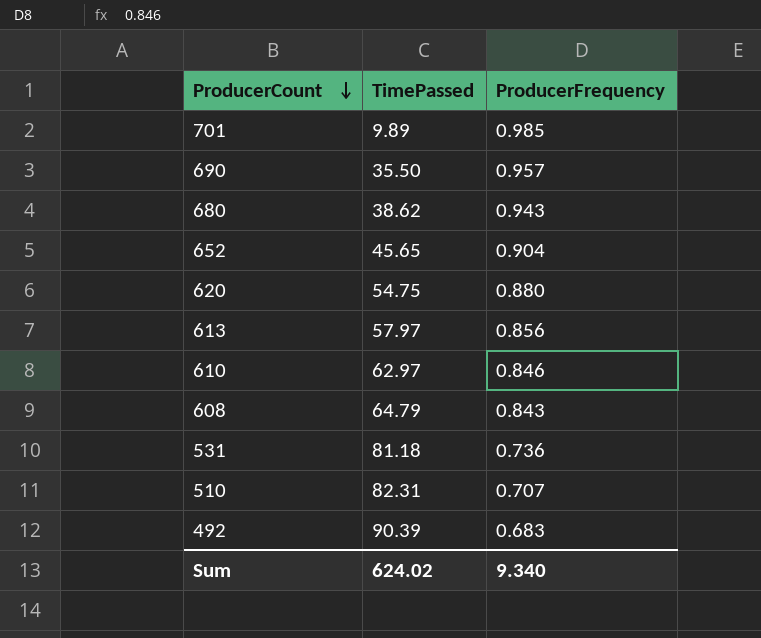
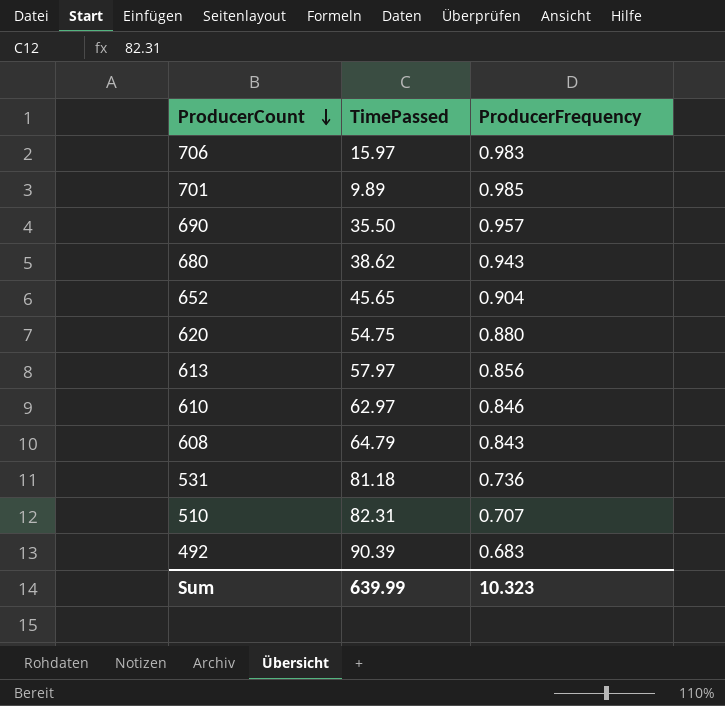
row 706: none -> 15.97 | 0.983
Sum | TimePassed: 624.02 -> 639.99
Sum | ProducerFrequency: 9.340 -> 10.323

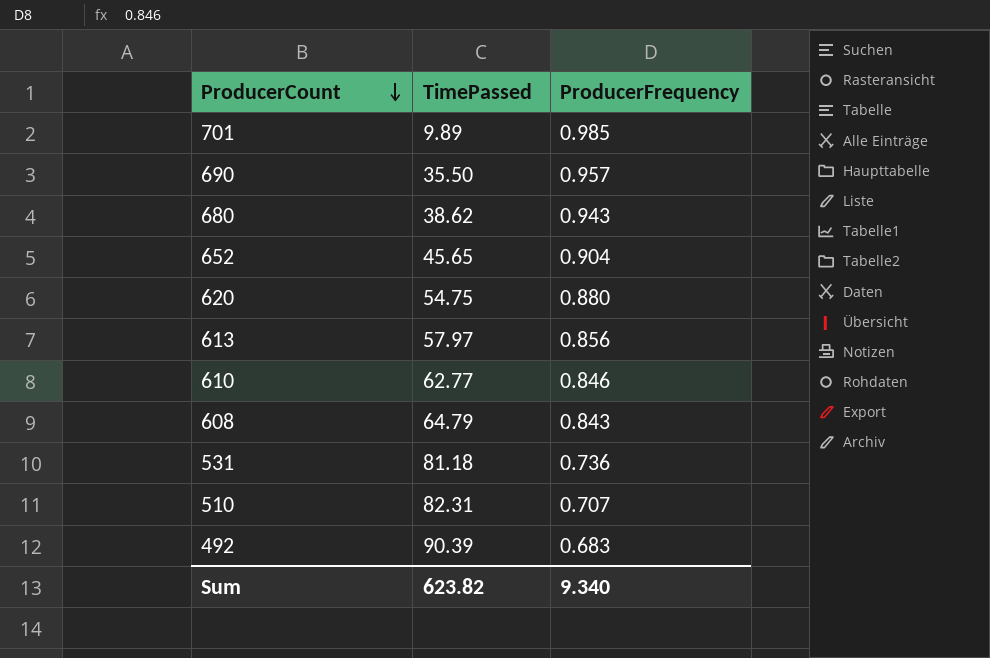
row 706: 15.97 | 0.983 -> none
610 | TimePassed: 62.97 -> 62.77
Sum | TimePassed: 639.99 -> 623.82
Sum | ProducerFrequency: 10.323 -> 9.340

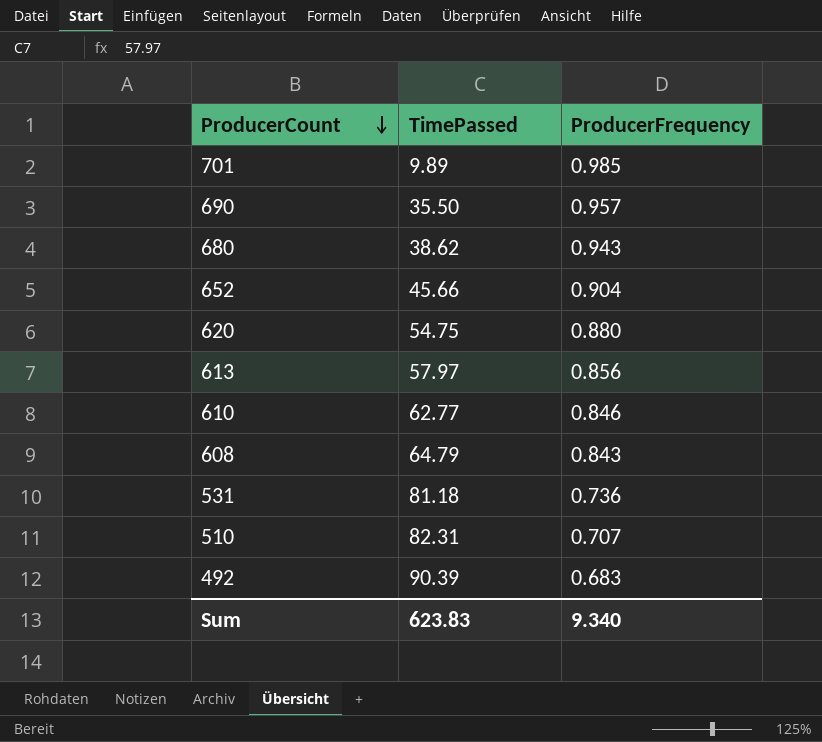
652 | TimePassed: 45.65 -> 45.66
Sum | TimePassed: 623.82 -> 623.83

